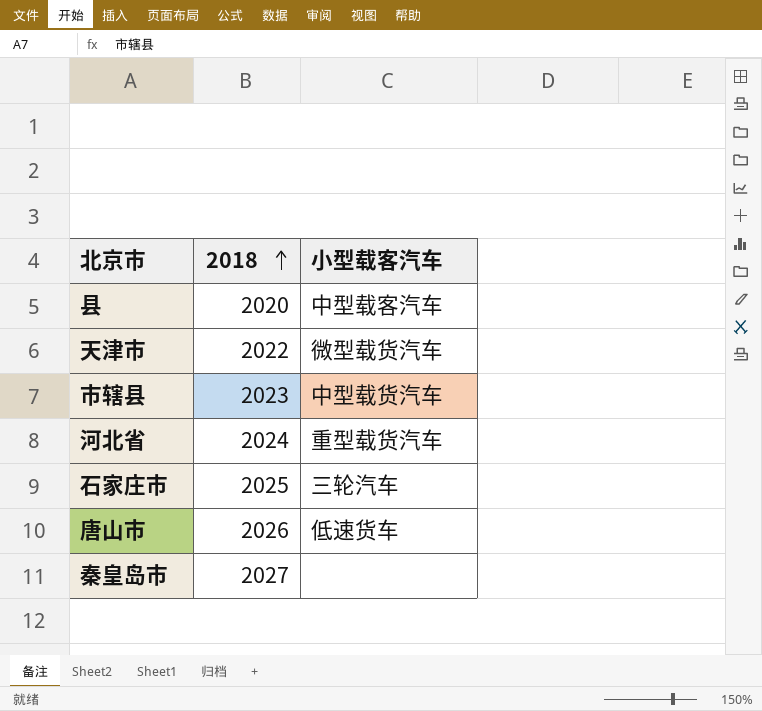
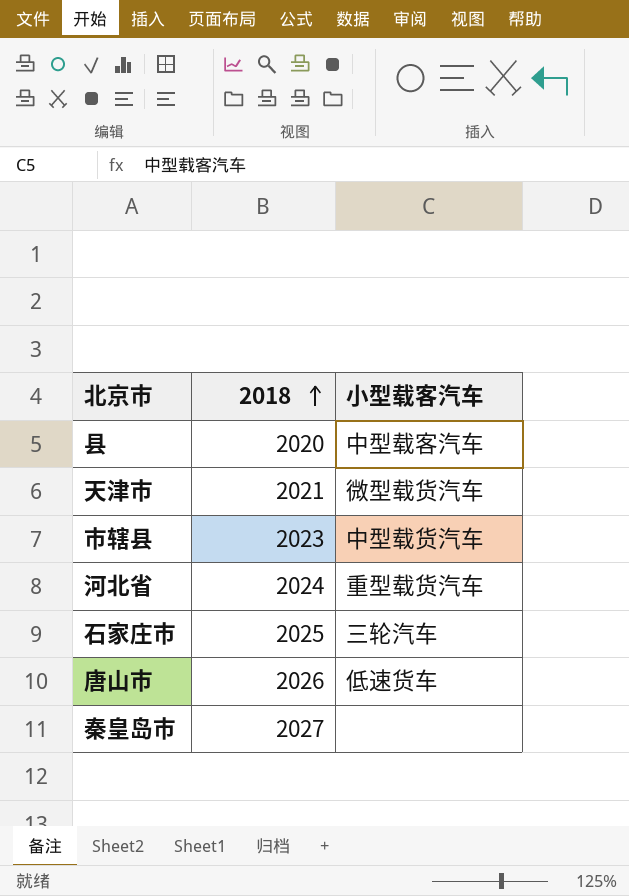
天津市 | 2018: 2022 -> 2021

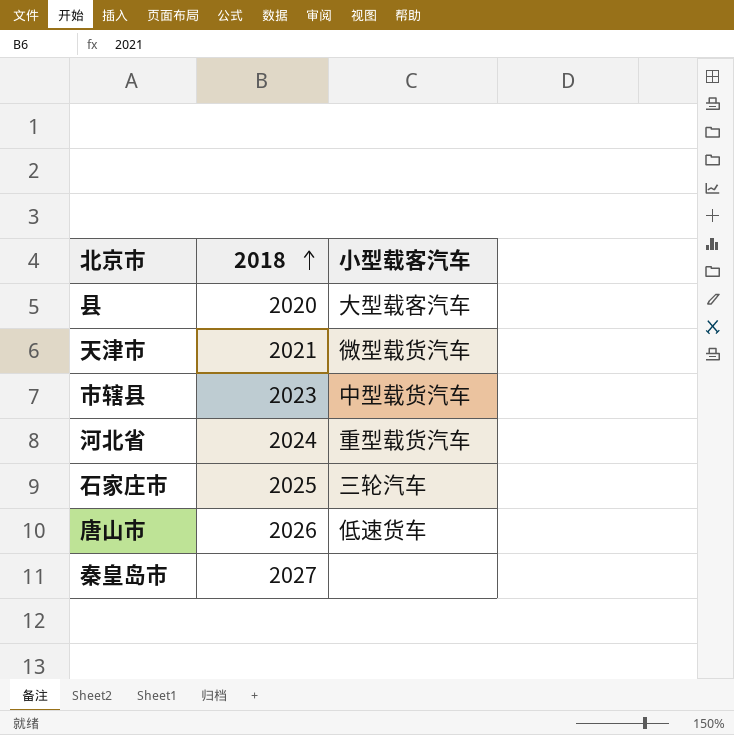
县 | 小型载客汽车: 中型载客汽车 -> 大型载客汽车

